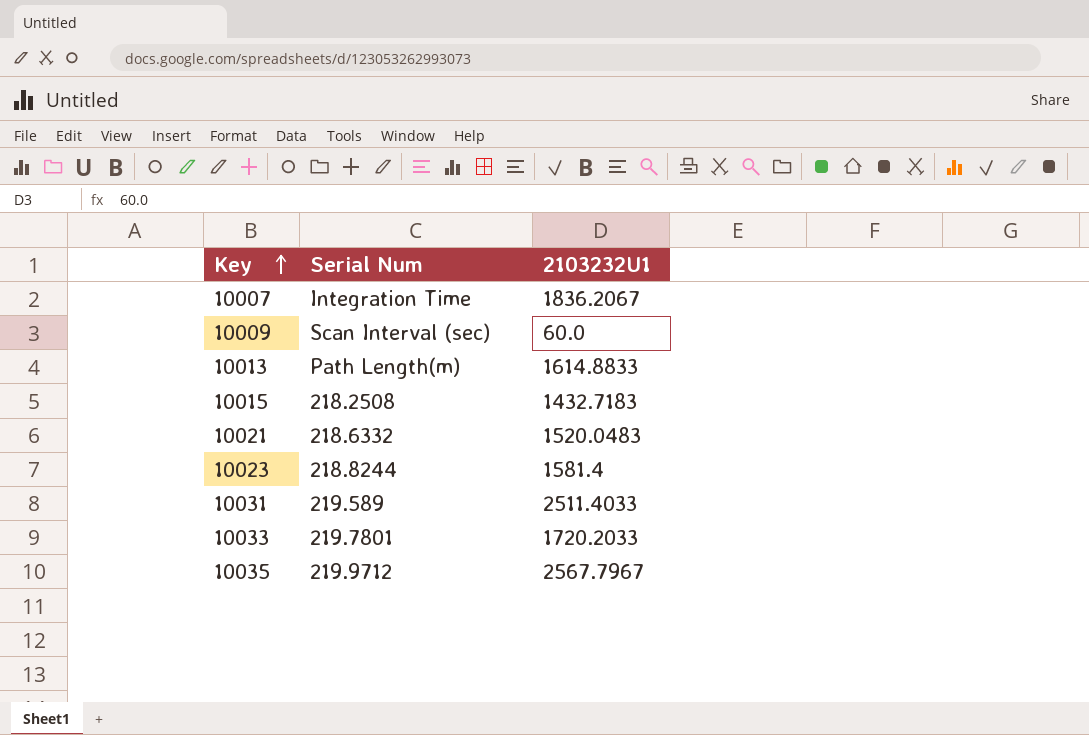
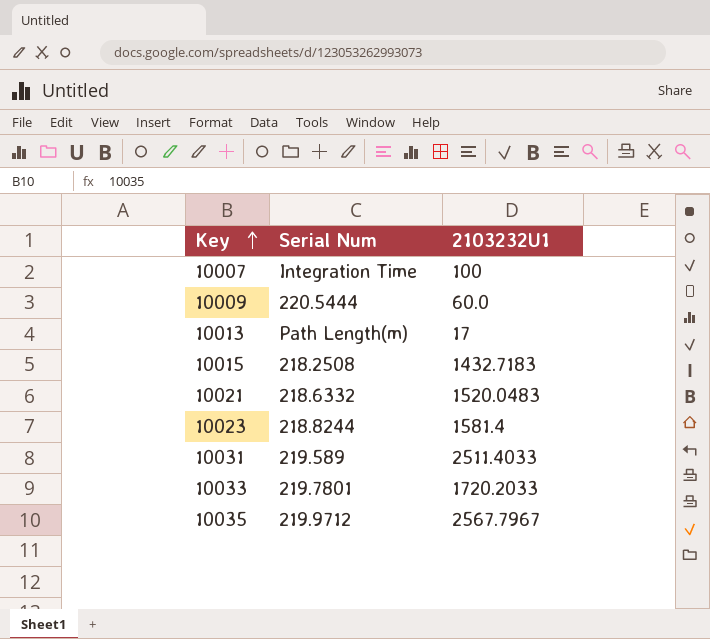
10007 | 2103232U1: 1836.2067 -> 100
10009 | Serial Num: Scan Interval (sec) -> 220.5444
10013 | 2103232U1: 1614.8833 -> 17

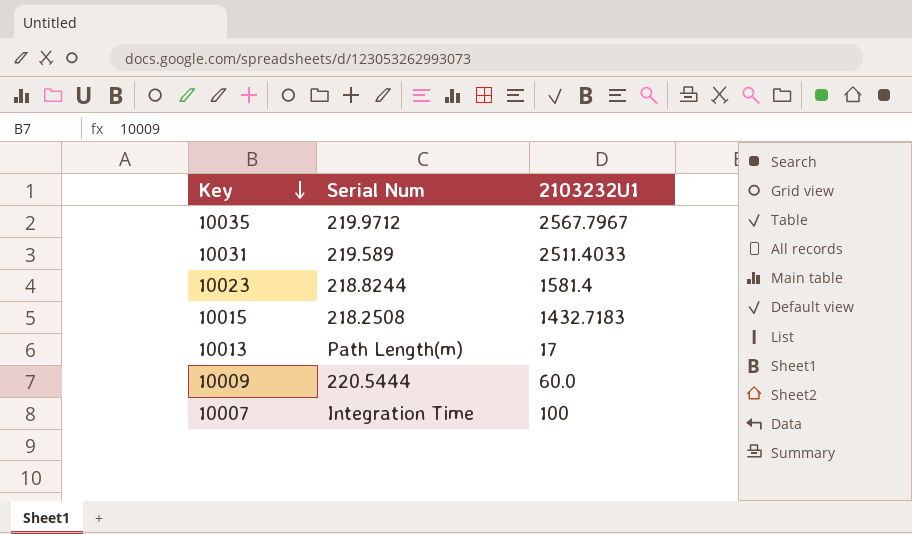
row order: Key ascending -> Key descending
row 10021: 218.6332 | 1520.0483 -> none
row 10033: 219.7801 | 1720.2033 -> none

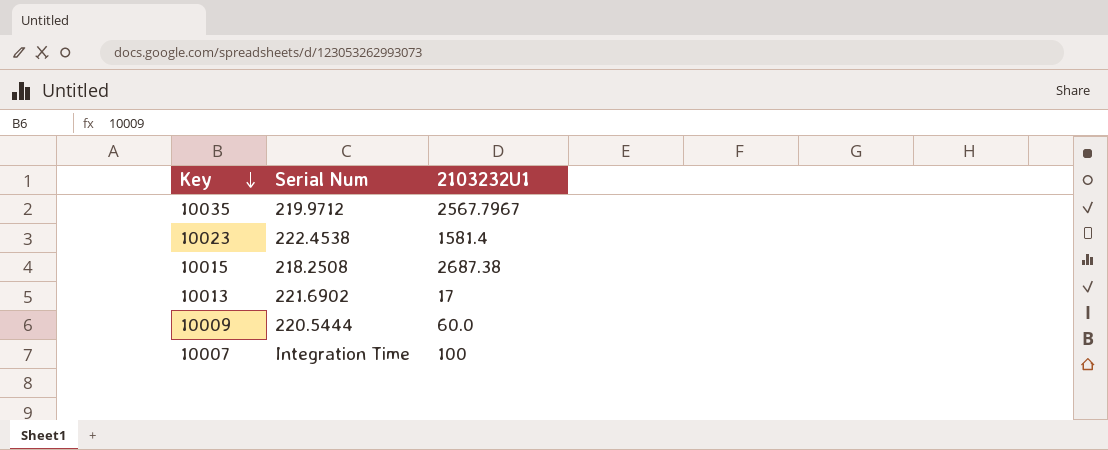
row 10031: 219.589 | 2511.4033 -> none
10023 | Serial Num: 218.8244 -> 222.4538
10015 | 2103232U1: 1432.7183 -> 2687.38
10013 | Serial Num: Path Length(m) -> 221.6902

